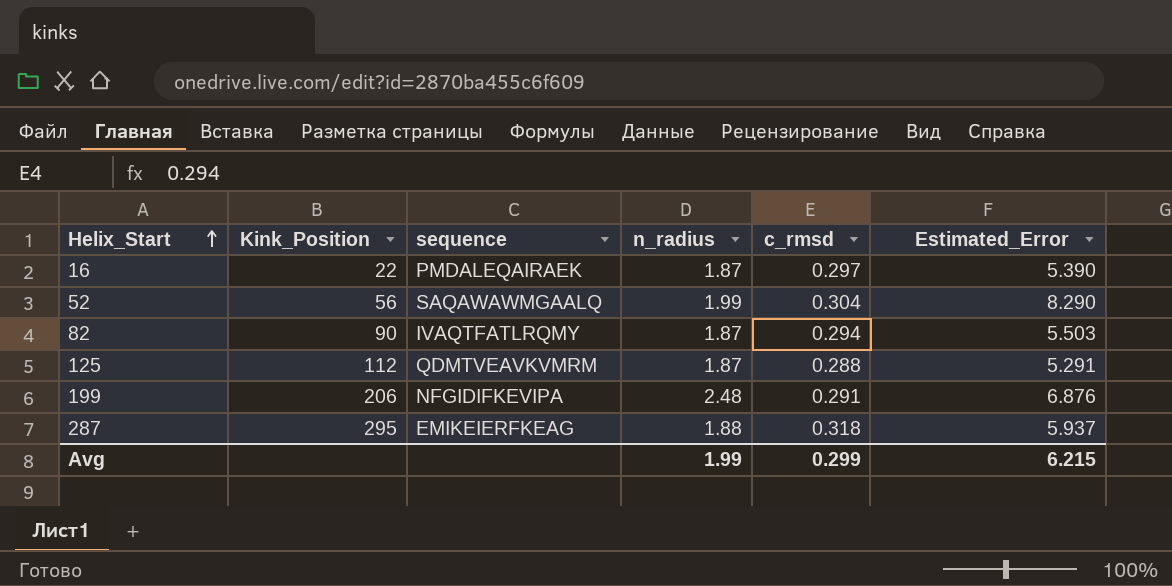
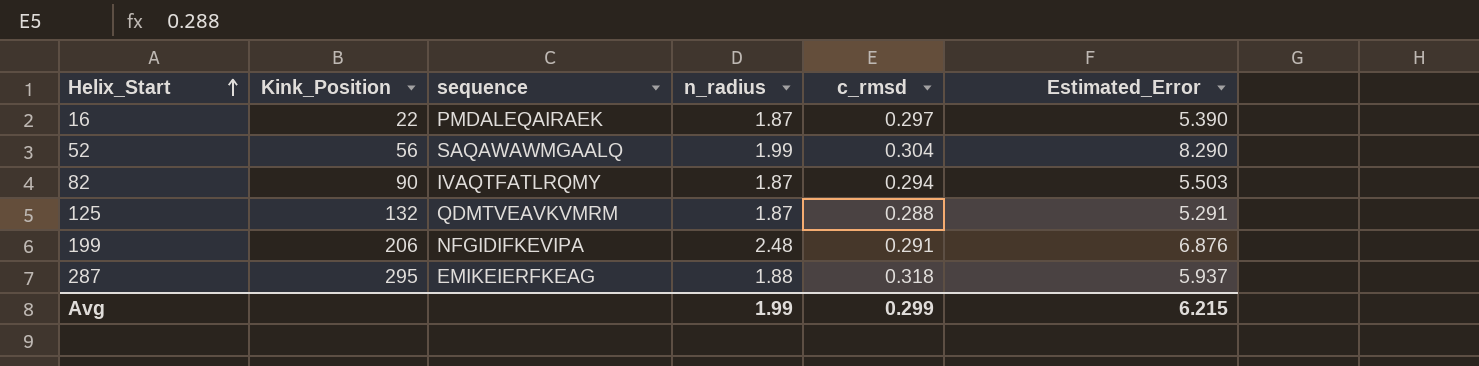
125 | Kink_Position: 112 -> 132

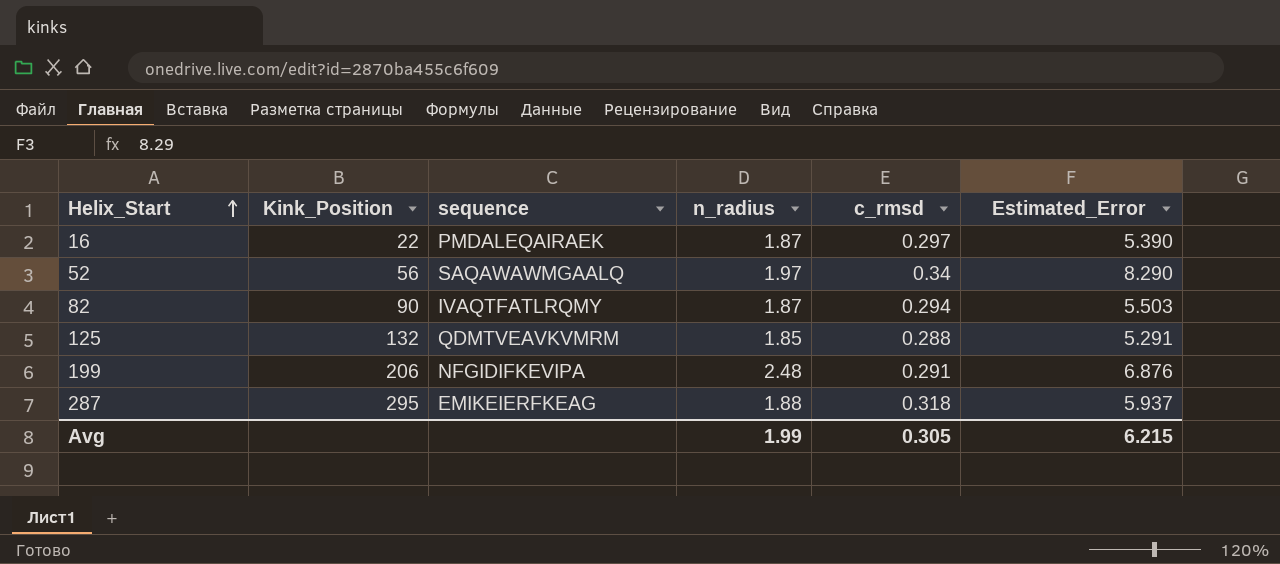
52 | n_radius: 1.99 -> 1.97
52 | c_rmsd: 0.304 -> 0.34
125 | n_radius: 1.87 -> 1.85
Avg | c_rmsd: 0.299 -> 0.305

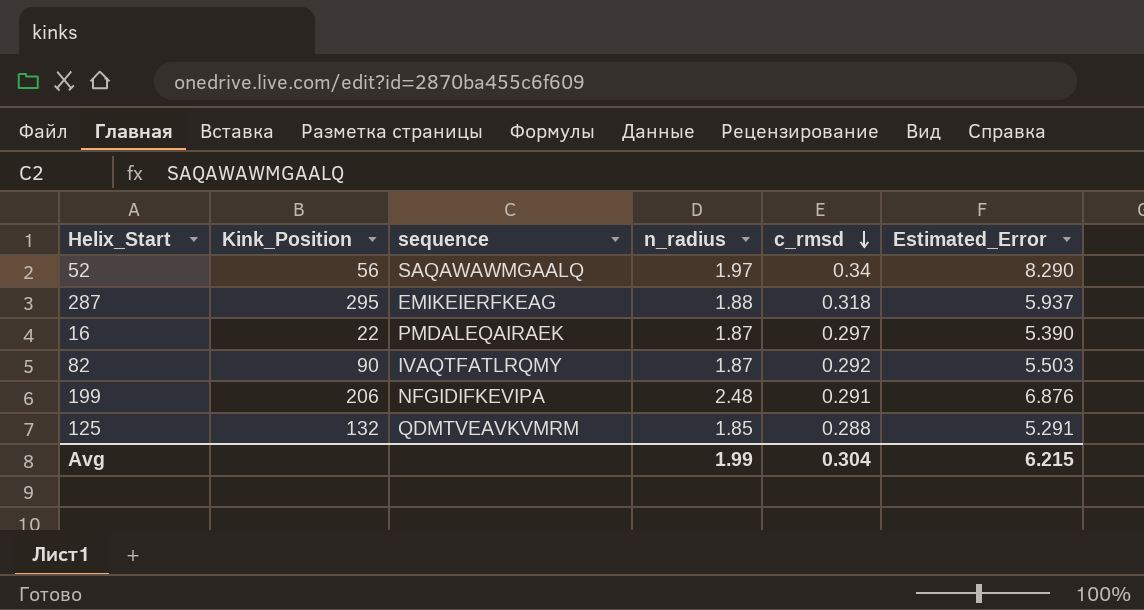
row order: Helix_Start ascending -> c_rmsd descending
82 | c_rmsd: 0.294 -> 0.292
Avg | c_rmsd: 0.305 -> 0.304

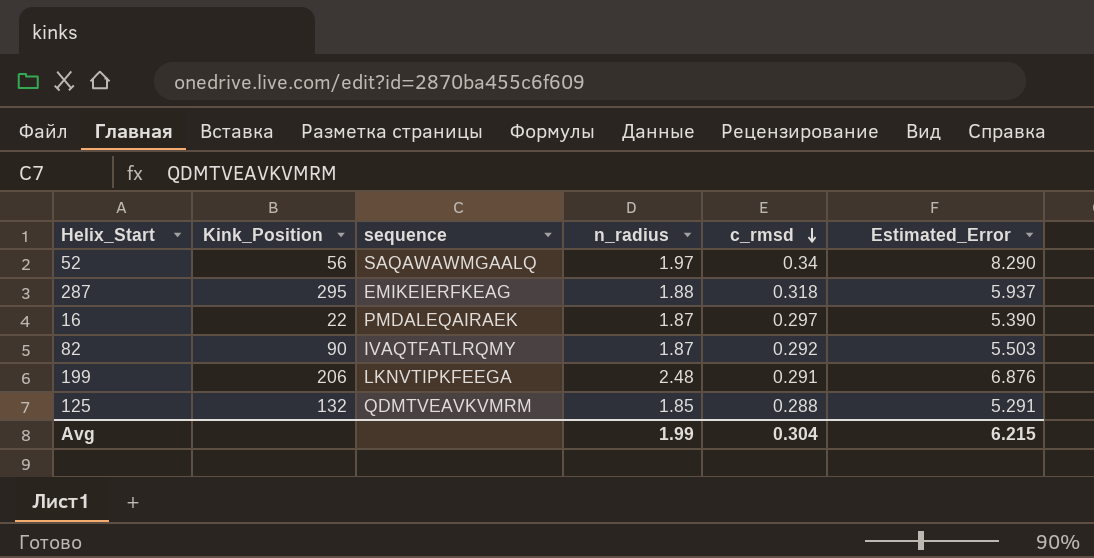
199 | sequence: NFGIDIFKEVIPA -> LKNVTIPKFEEGA

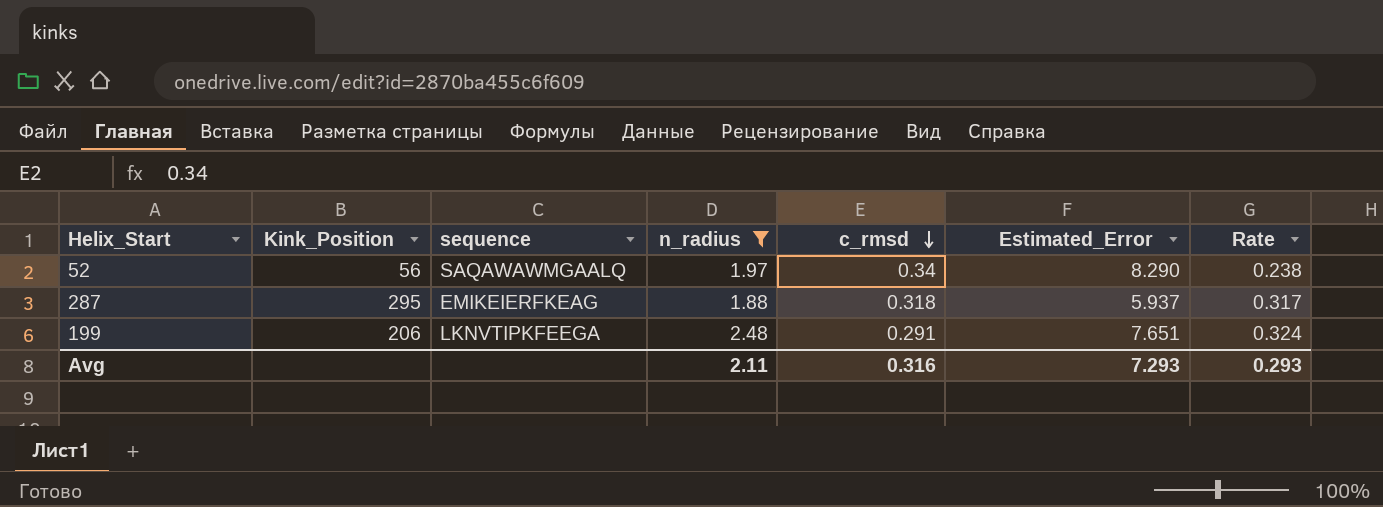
filter: none -> n_radius >= 1.88
column Rate | formula: none -> [n_radius] / [Estimated_Error]
199 | Estimated_Error: 6.876 -> 7.651
Avg | n_radius: 1.99 -> 2.11
Avg | c_rmsd: 0.304 -> 0.316
Avg | Estimated_Error: 6.215 -> 7.293

